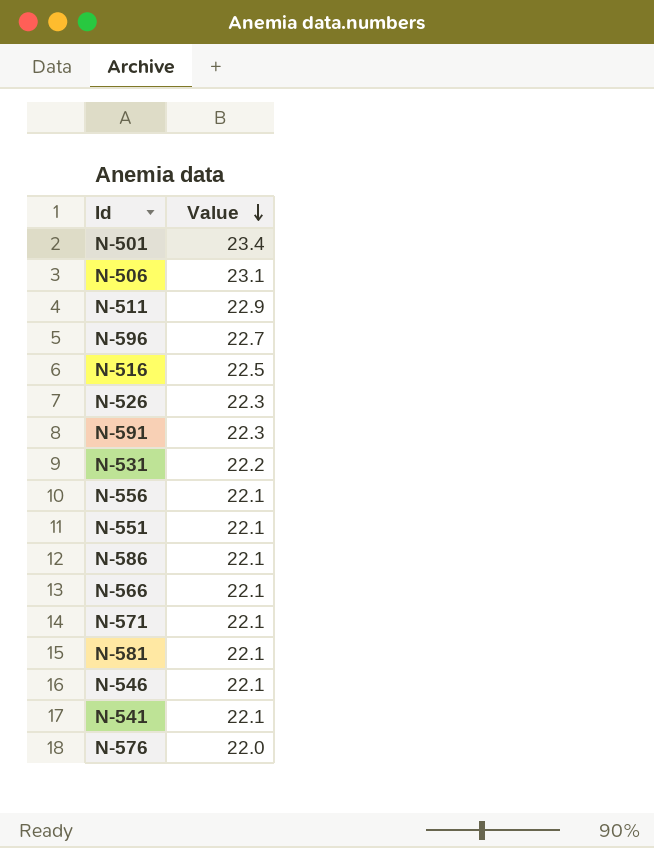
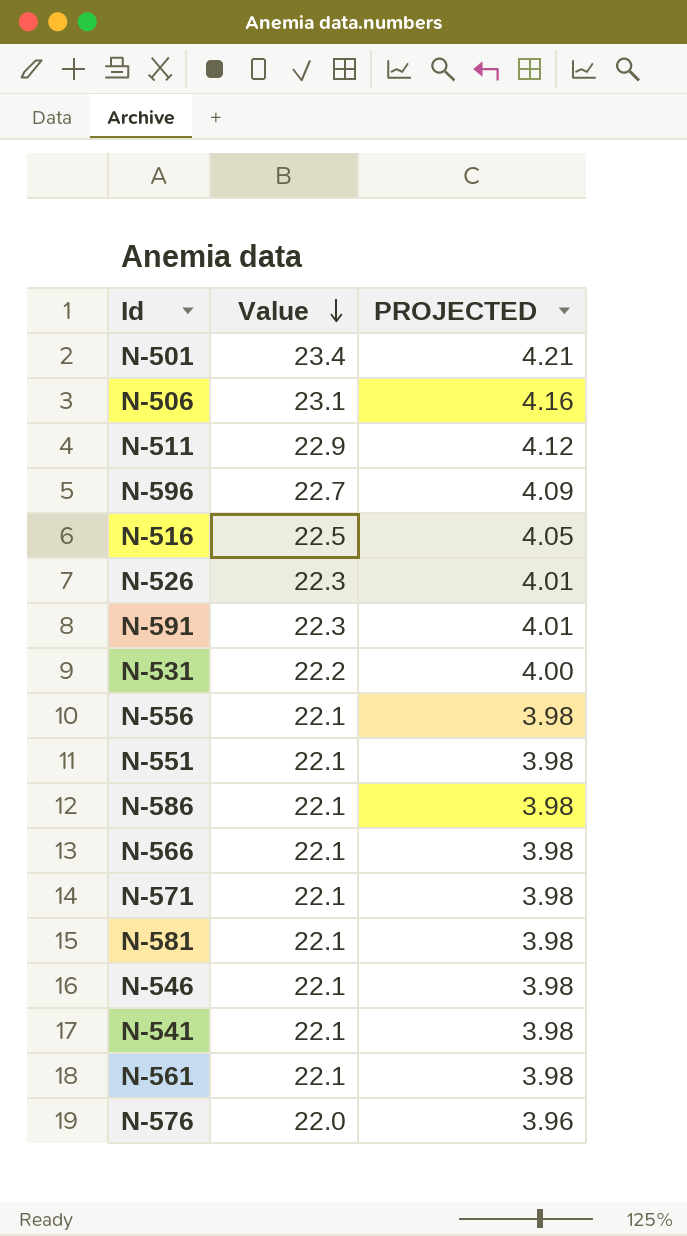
column PROJECTED | formula: none -> [Value] * 0.18
row N-561: none -> 22.1 | 3.98

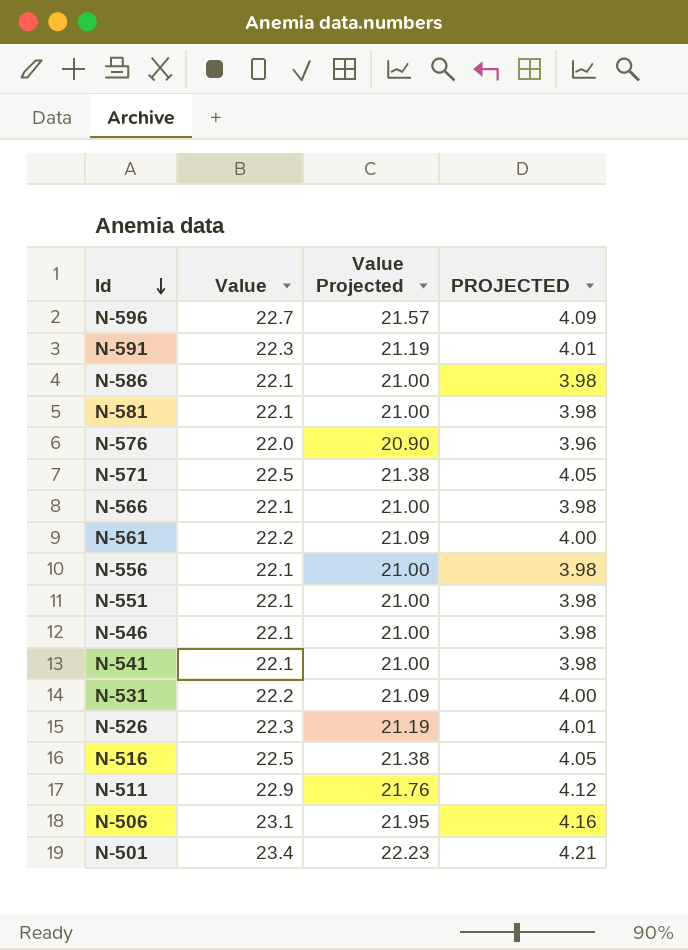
row order: Value descending -> Id descending
column Value Projected | formula: none -> [Value] * 0.95
N-571 | Value: 22.1 -> 22.5
N-571 | PROJECTED: 3.98 -> 4.05
N-561 | Value: 22.1 -> 22.2
N-561 | PROJECTED: 3.98 -> 4.00

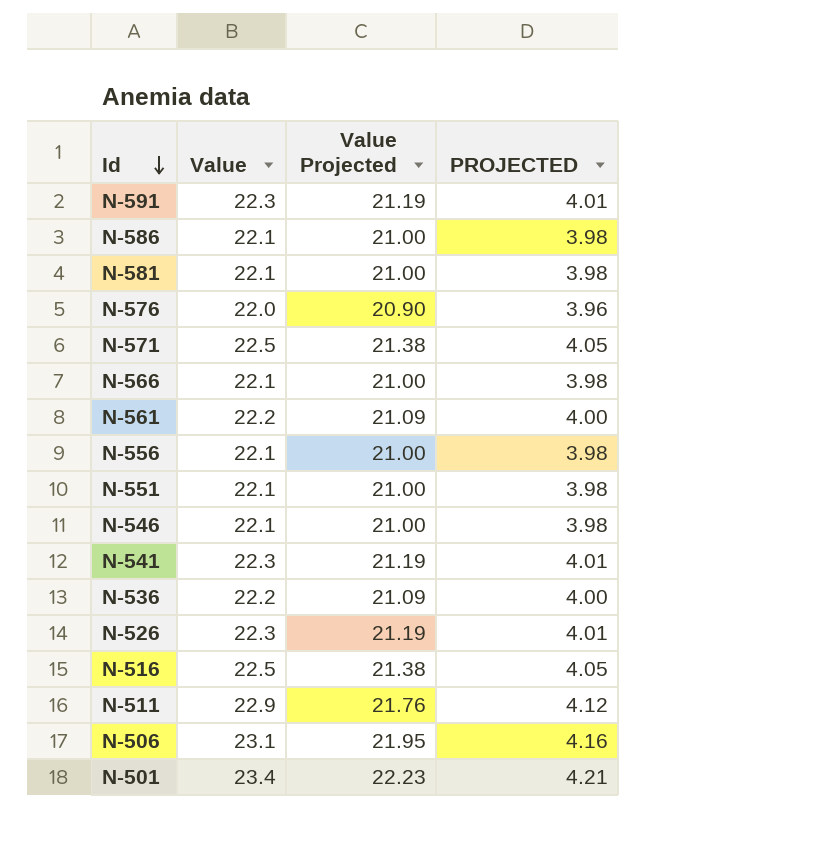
row N-596: 22.7 | 21.57 | 4.09 -> none
row N-531: 22.2 | 21.09 | 4.00 -> none
N-541 | Value: 22.1 -> 22.3
N-541 | Value Projected: 21.00 -> 21.19
N-541 | PROJECTED: 3.98 -> 4.01
row N-536: none -> 22.2 | 21.09 | 4.00

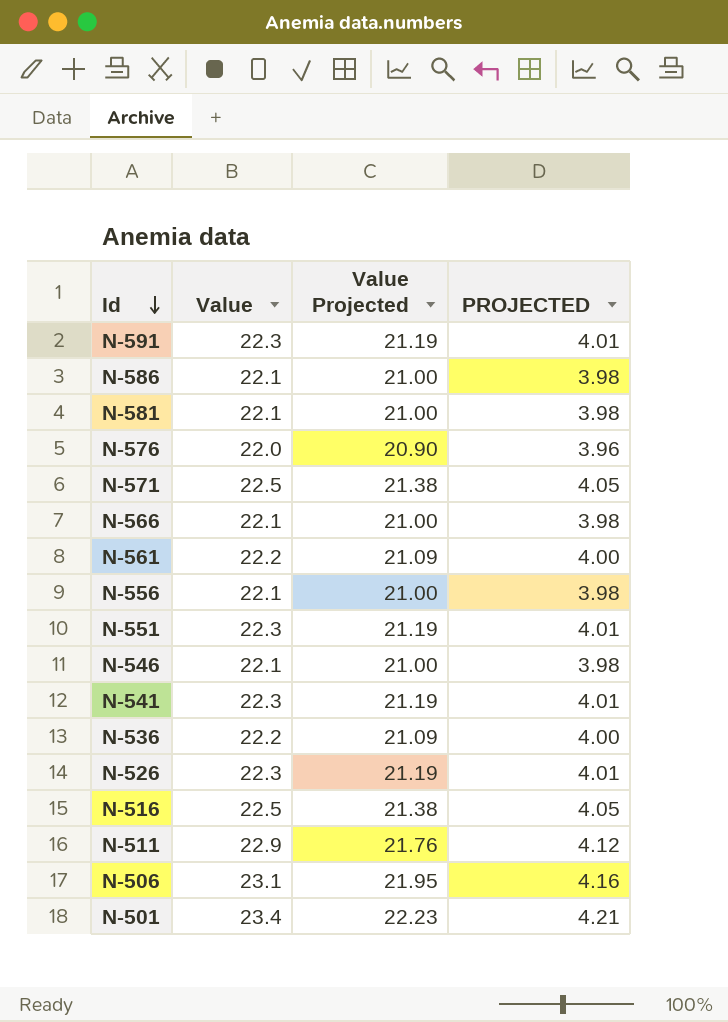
N-551 | Value: 22.1 -> 22.3
N-551 | Value Projected: 21.00 -> 21.19
N-551 | PROJECTED: 3.98 -> 4.01

